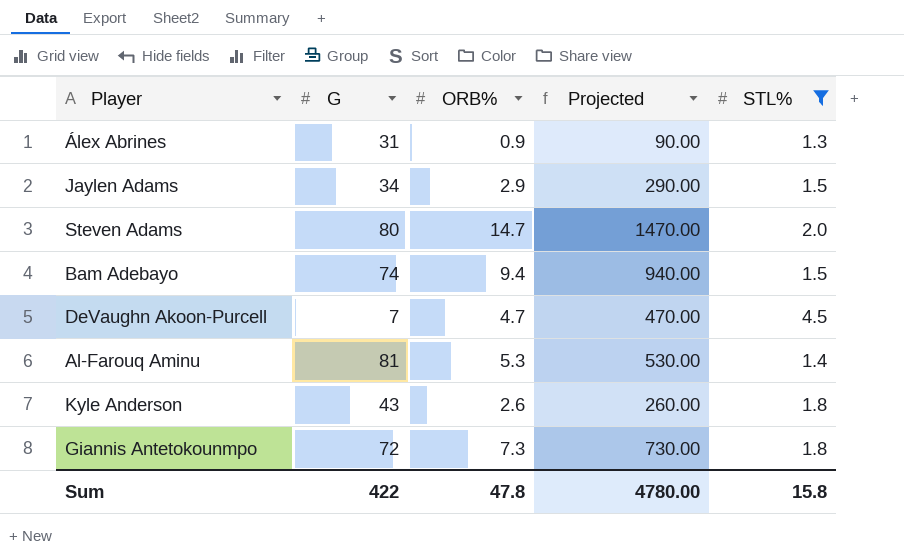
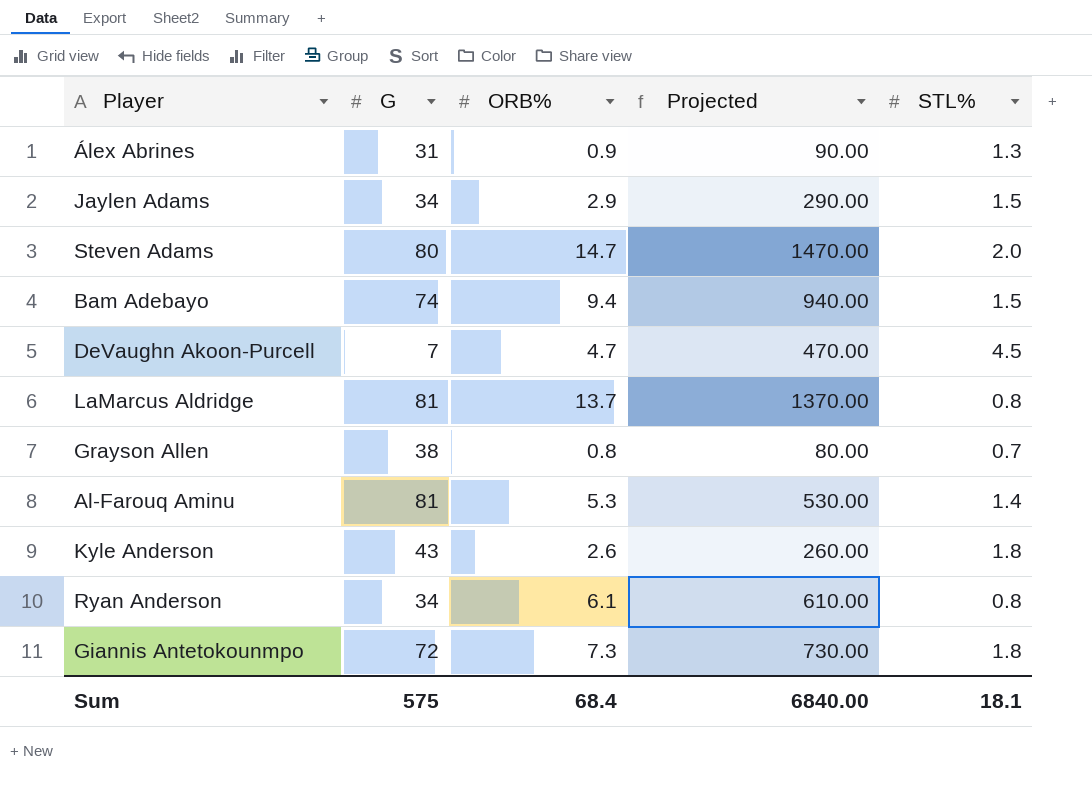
filter: STL% >= 1.3 -> none
Sum | G: 422 -> 575
Sum | ORB%: 47.8 -> 68.4
Sum | Projected: 4780.00 -> 6840.00
Sum | STL%: 15.8 -> 18.1

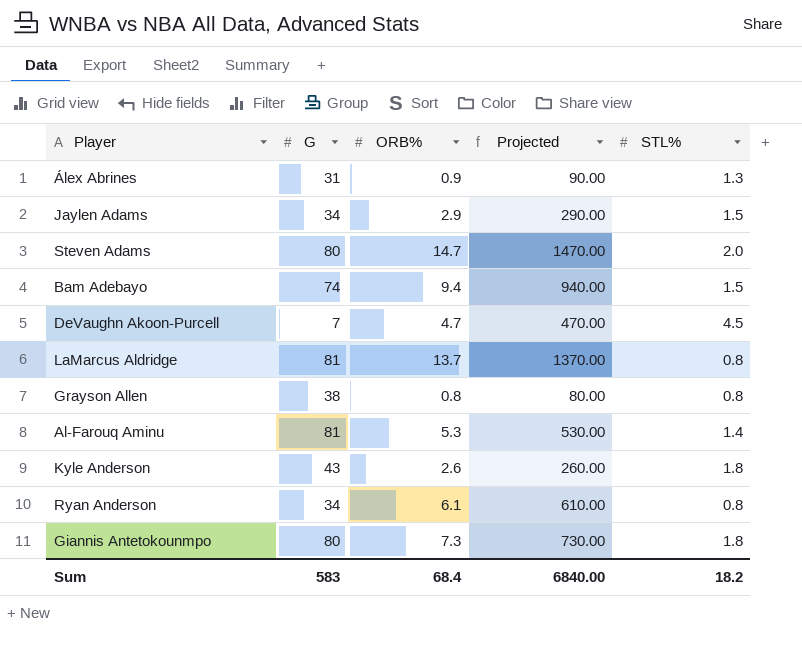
Grayson Allen | STL%: 0.7 -> 0.8
Giannis Antetokounmpo | G: 72 -> 80
Sum | G: 575 -> 583
Sum | STL%: 18.1 -> 18.2

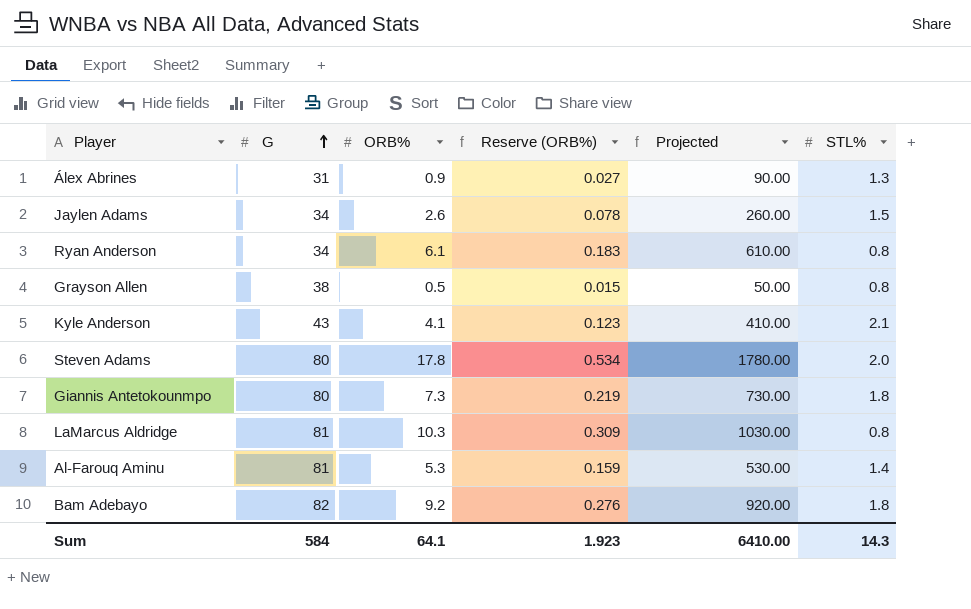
row order: none -> G ascending
column Reserve (ORB%) | formula: none -> [ORB%] * 0.03
row DeVaughn Akoon-Purcell: 7 | 4.7 | 470.00 | 4.5 -> none
Jaylen Adams | ORB%: 2.9 -> 2.6
Jaylen Adams | Projected: 290.00 -> 260.00
Grayson Allen | ORB%: 0.8 -> 0.5
Grayson Allen | Projected: 80.00 -> 50.00
Kyle Anderson | ORB%: 2.6 -> 4.1
Kyle Anderson | Projected: 260.00 -> 410.00
Kyle Anderson | STL%: 1.8 -> 2.1
Steven Adams | ORB%: 14.7 -> 17.8
Steven Adams | Projected: 1470.00 -> 1780.00
LaMarcus Aldridge | ORB%: 13.7 -> 10.3
LaMarcus Aldridge | Projected: 1370.00 -> 1030.00
Bam Adebayo | G: 74 -> 82
Bam Adebayo | ORB%: 9.4 -> 9.2
Bam Adebayo | Projected: 940.00 -> 920.00
Bam Adebayo | STL%: 1.5 -> 1.8
Sum | G: 583 -> 584
Sum | ORB%: 68.4 -> 64.1
Sum | Projected: 6840.00 -> 6410.00
Sum | STL%: 18.2 -> 14.3

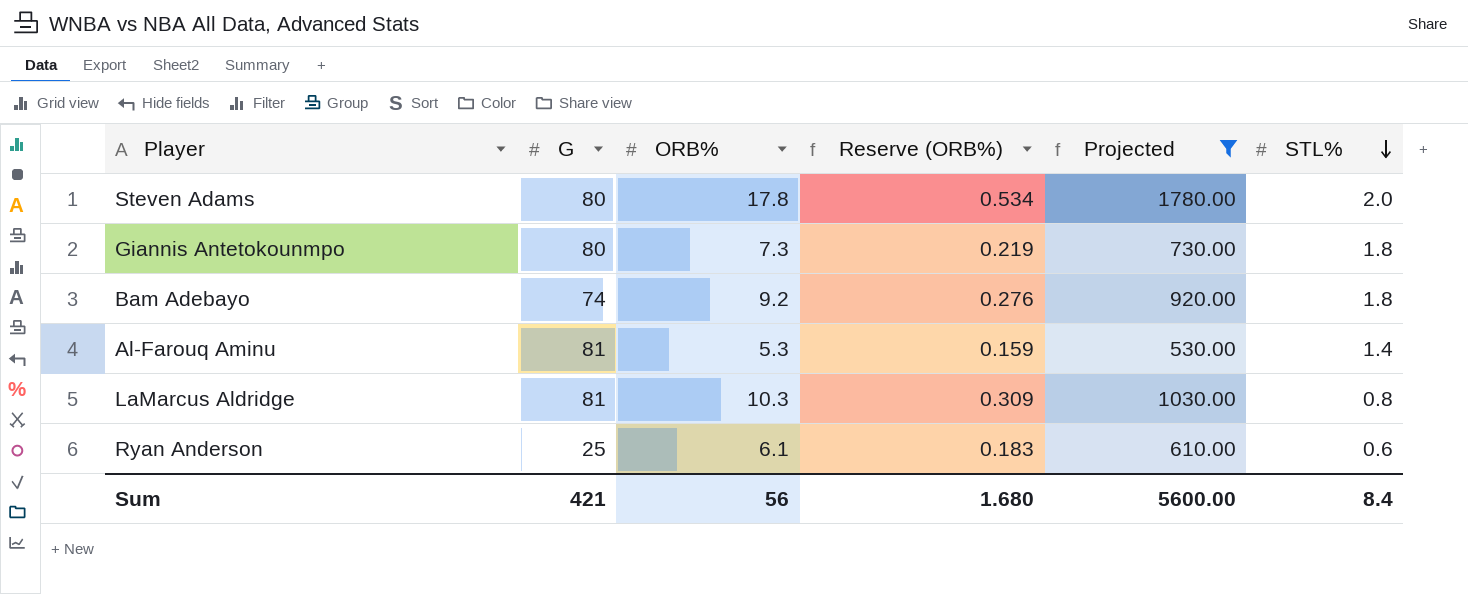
filter: none -> Projected >= 530.00
row order: G ascending -> STL% descending
Bam Adebayo | G: 82 -> 74
Ryan Anderson | G: 34 -> 25
Ryan Anderson | STL%: 0.8 -> 0.6
Sum | G: 584 -> 421
Sum | ORB%: 64.1 -> 56
Sum | Reserve (ORB%): 1.923 -> 1.680
Sum | Projected: 6410.00 -> 5600.00
Sum | STL%: 14.3 -> 8.4

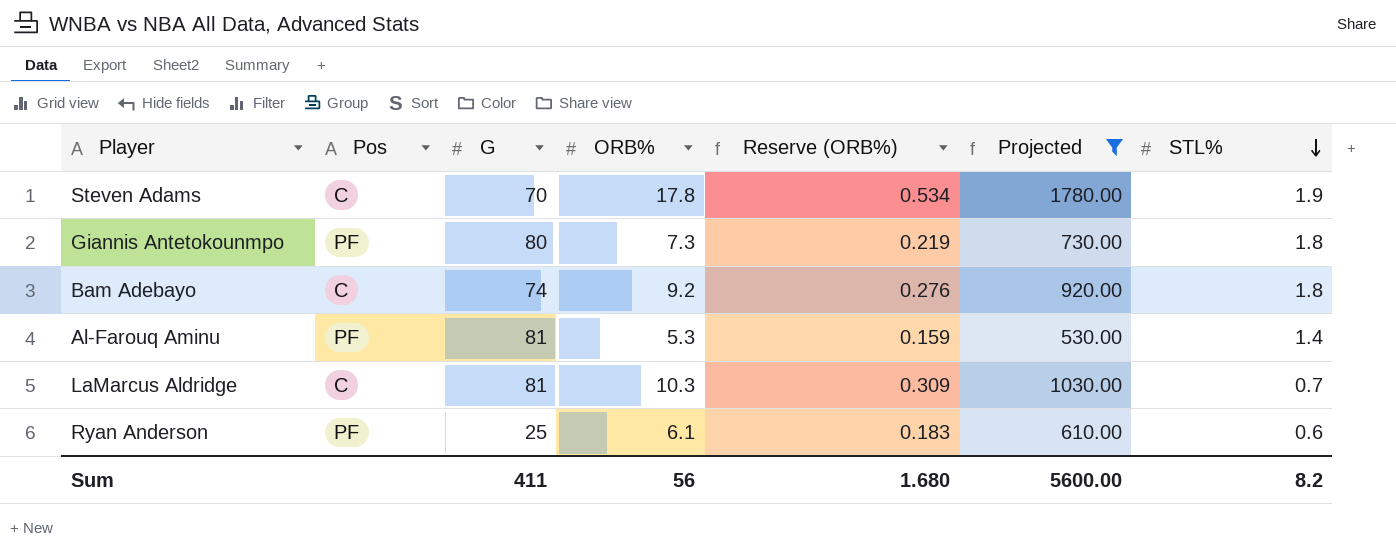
column Pos | position: none -> 2
Steven Adams | G: 80 -> 70
Steven Adams | STL%: 2.0 -> 1.9
LaMarcus Aldridge | STL%: 0.8 -> 0.7
Sum | G: 421 -> 411
Sum | STL%: 8.4 -> 8.2

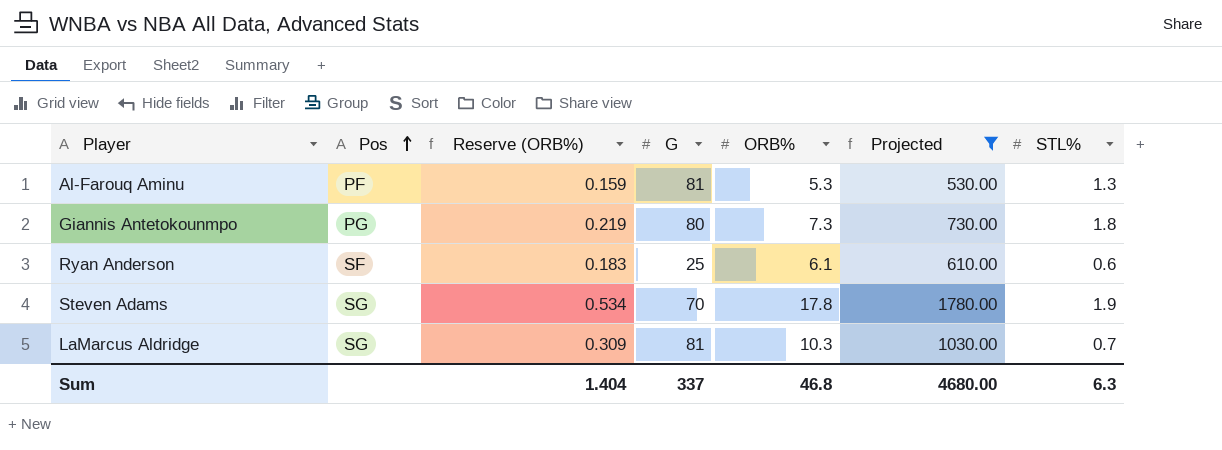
row order: STL% descending -> Pos ascending
column Reserve (ORB%) | position: 5 -> 3
row Bam Adebayo: C | 74 | 9.2 | 0.276 | 920.00 | 1.8 -> none
Al-Farouq Aminu | STL%: 1.4 -> 1.3
Giannis Antetokounmpo | Pos: PF -> PG
Ryan Anderson | Pos: PF -> SF
Steven Adams | Pos: C -> SG
LaMarcus Aldridge | Pos: C -> SG
Sum | Reserve (ORB%): 1.680 -> 1.404
Sum | G: 411 -> 337
Sum | ORB%: 56 -> 46.8
Sum | Projected: 5600.00 -> 4680.00
Sum | STL%: 8.2 -> 6.3

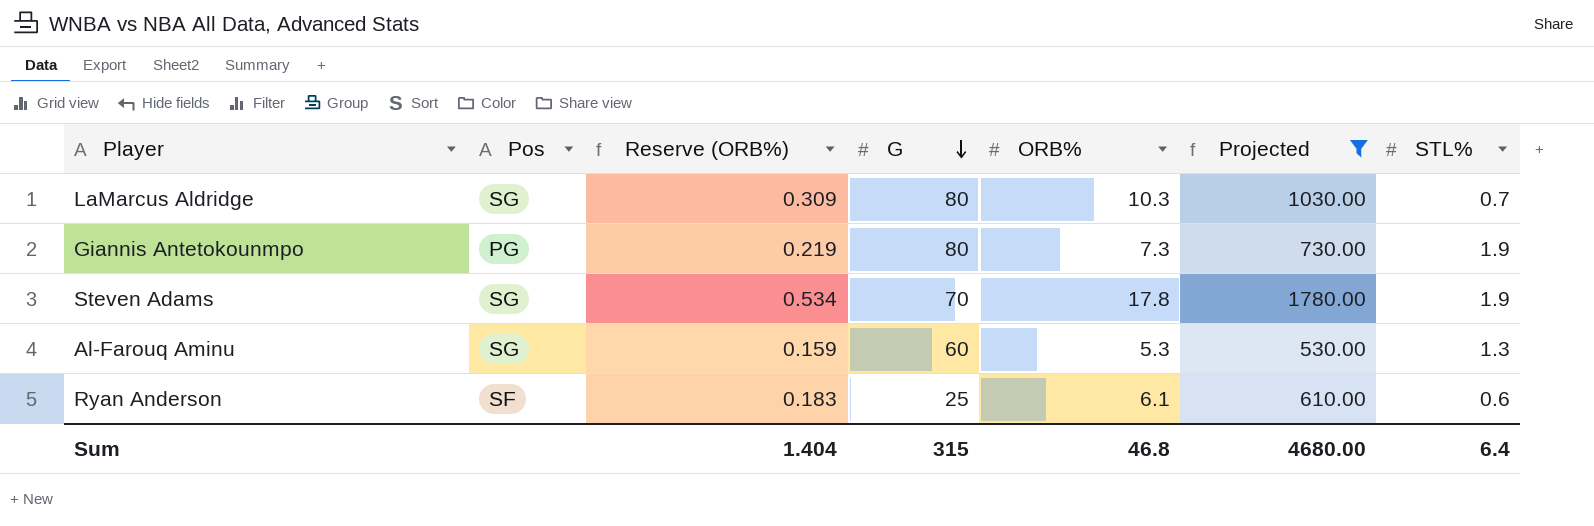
row order: Pos ascending -> G descending
LaMarcus Aldridge | G: 81 -> 80
Giannis Antetokounmpo | STL%: 1.8 -> 1.9
Al-Farouq Aminu | Pos: PF -> SG
Al-Farouq Aminu | G: 81 -> 60
Sum | G: 337 -> 315
Sum | STL%: 6.3 -> 6.4

